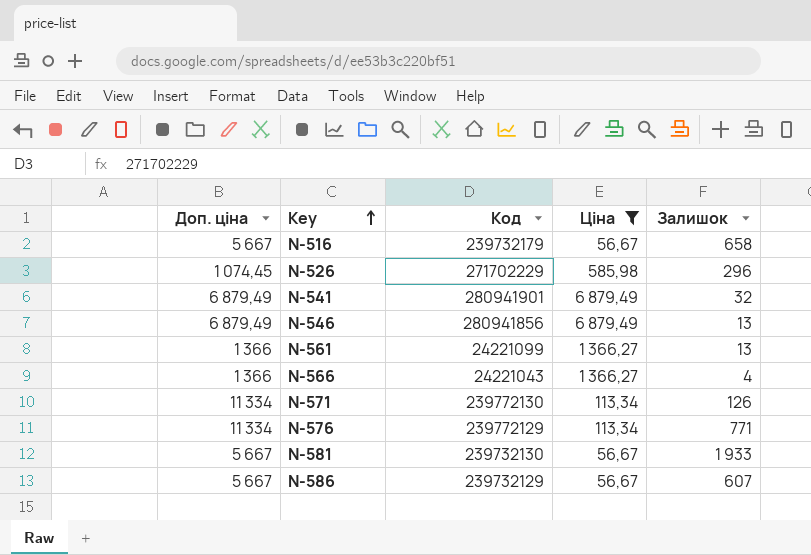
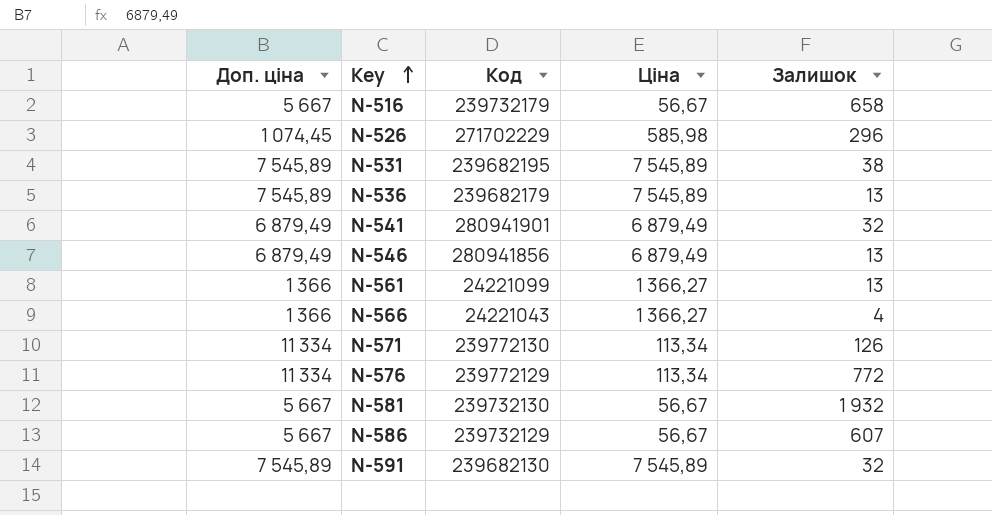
filter: Ціна != 7 545,89 -> none
N-576 | Залишок: 771 -> 772
N-581 | Залишок: 1 933 -> 1 932

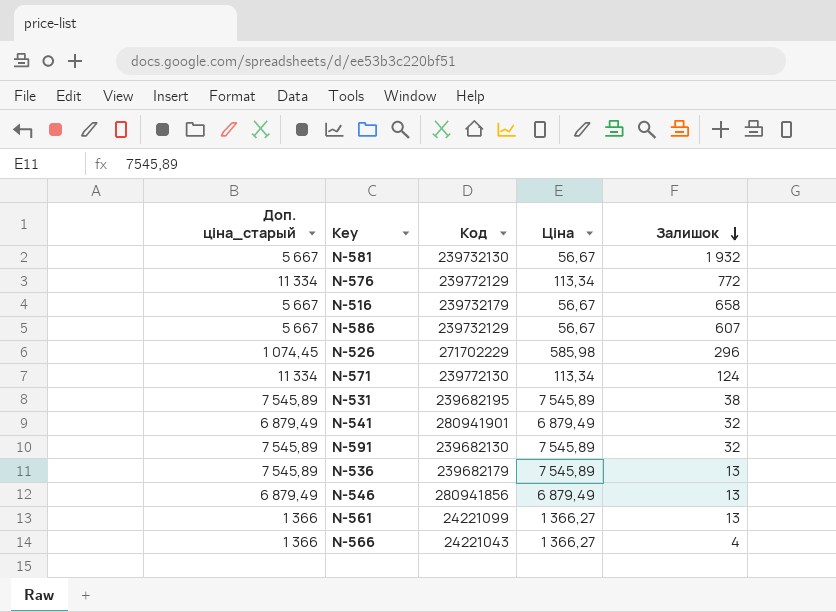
row order: Key ascending -> Залишок descending
column name: Доп. ціна -> Доп. ціна_старый
N-571 | Залишок: 126 -> 124

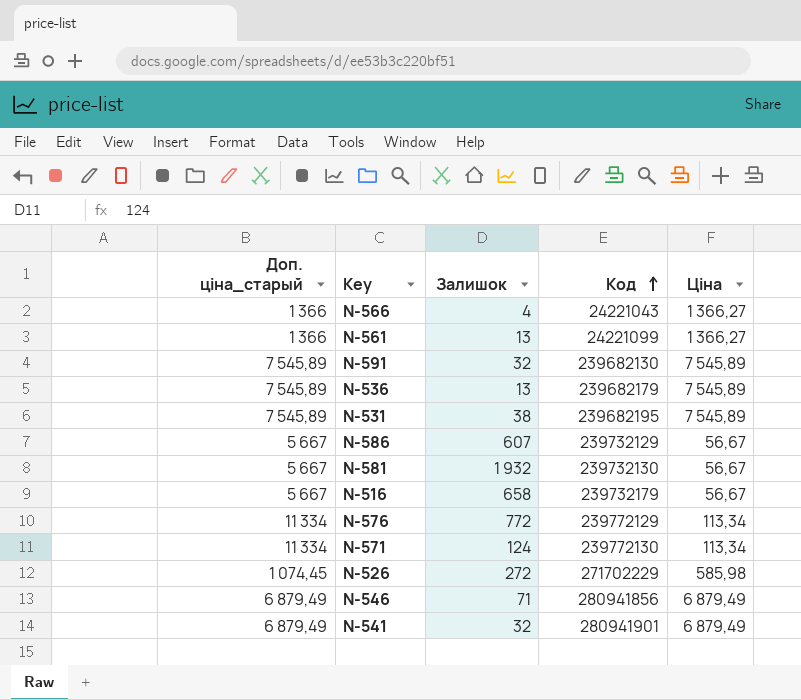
row order: Залишок descending -> Код ascending
column Залишок | position: 5 -> 3
N-526 | Залишок: 296 -> 272
N-546 | Залишок: 13 -> 71

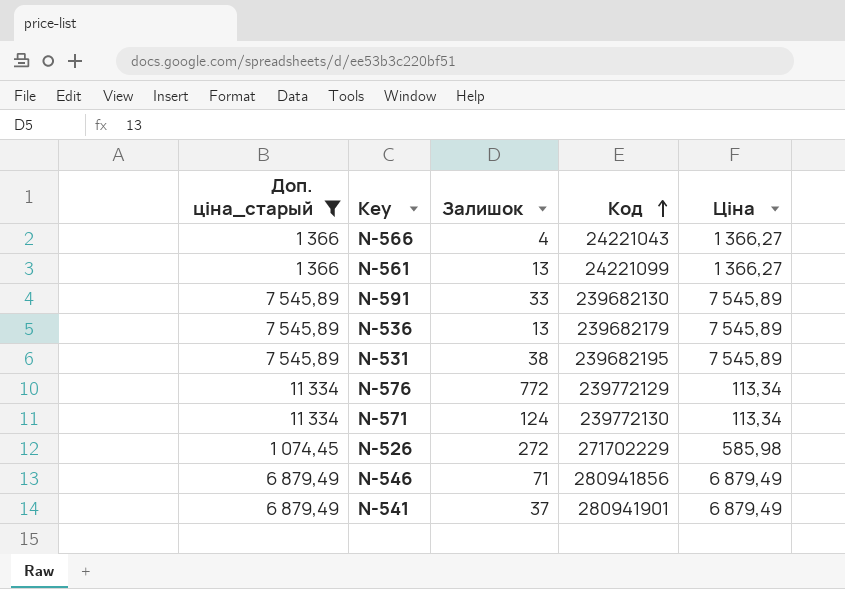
filter: none -> Доп. ціна_старый != 5 667
N-591 | Залишок: 32 -> 33
N-541 | Залишок: 32 -> 37

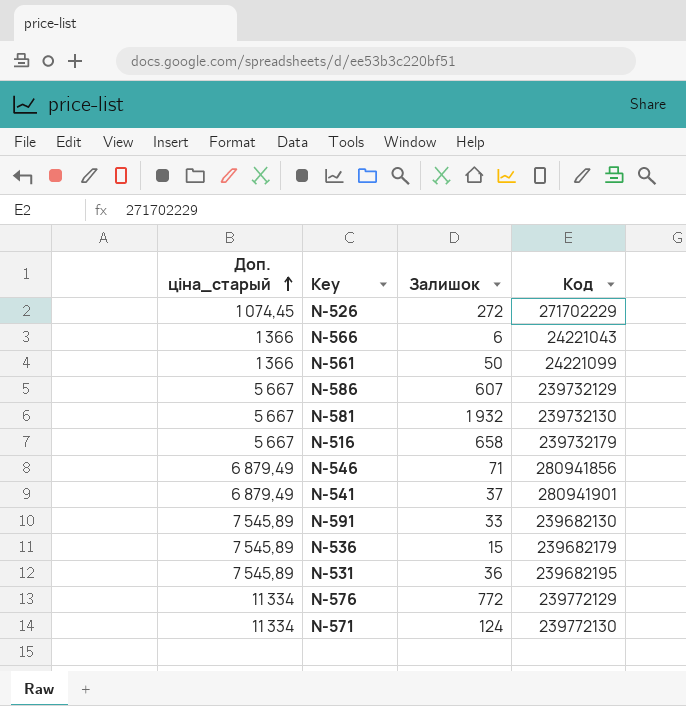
filter: Доп. ціна_старый != 5 667 -> none
row order: Код ascending -> Доп. ціна_старый ascending
column Ціна | position: 5 -> none
N-566 | Залишок: 4 -> 6
N-561 | Залишок: 13 -> 50
N-536 | Залишок: 13 -> 15
N-531 | Залишок: 38 -> 36

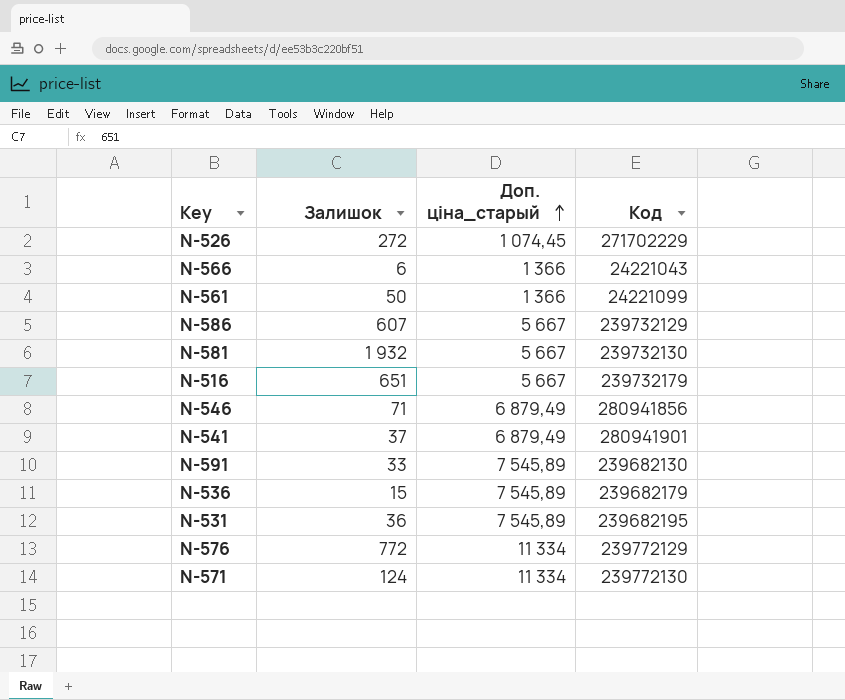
column Доп. ціна_старый | position: 1 -> 3
N-516 | Залишок: 658 -> 651

